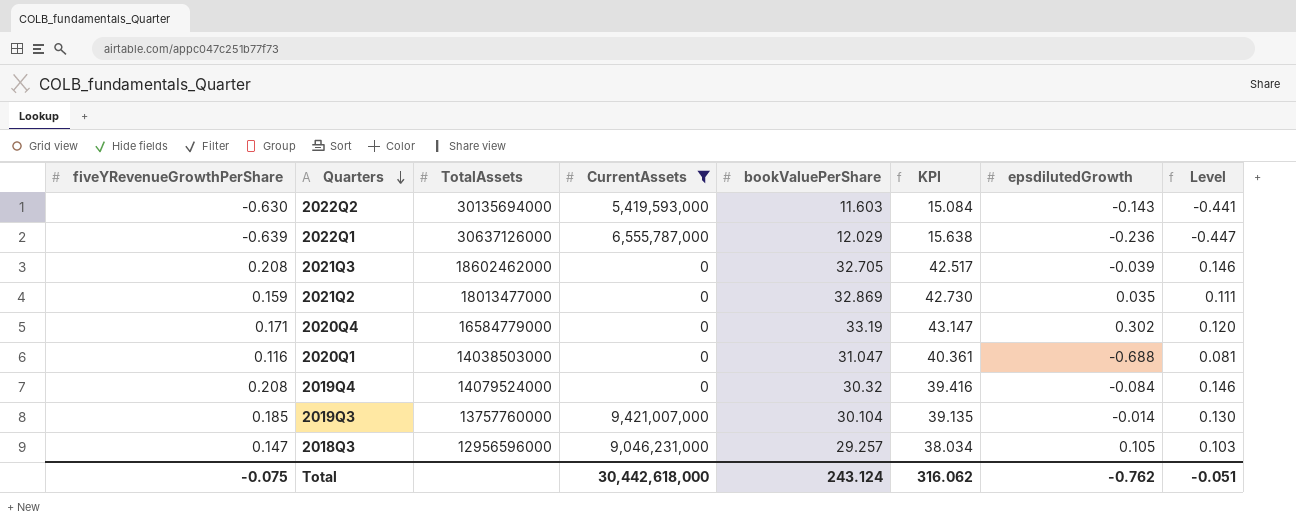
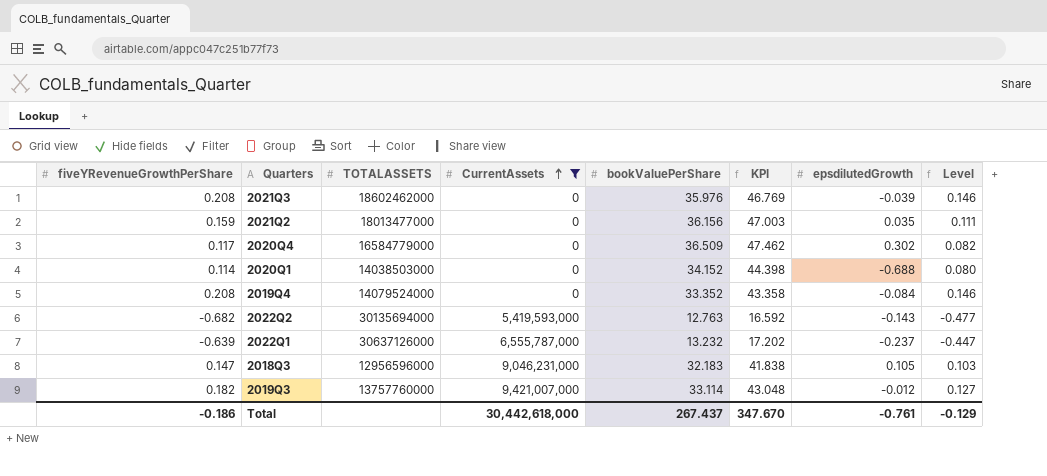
row order: Quarters descending -> CurrentAssets ascending
column name: TotalAssets -> TOTALASSETS
2021Q3 | bookValuePerShare: 32.705 -> 35.976
2021Q3 | KPI: 42.517 -> 46.769
2021Q2 | bookValuePerShare: 32.869 -> 36.156
2021Q2 | KPI: 42.730 -> 47.003
2020Q4 | fiveYRevenueGrowthPerShare: 0.171 -> 0.117
2020Q4 | bookValuePerShare: 33.19 -> 36.509
2020Q4 | KPI: 43.147 -> 47.462
2020Q4 | Level: 0.120 -> 0.082
2020Q1 | fiveYRevenueGrowthPerShare: 0.116 -> 0.114
2020Q1 | bookValuePerShare: 31.047 -> 34.152
2020Q1 | KPI: 40.361 -> 44.398
2020Q1 | Level: 0.081 -> 0.080
2019Q4 | bookValuePerShare: 30.32 -> 33.352
2019Q4 | KPI: 39.416 -> 43.358
2022Q2 | fiveYRevenueGrowthPerShare: -0.630 -> -0.682
2022Q2 | bookValuePerShare: 11.603 -> 12.763
2022Q2 | KPI: 15.084 -> 16.592
2022Q2 | Level: -0.441 -> -0.477
2022Q1 | bookValuePerShare: 12.029 -> 13.232
2022Q1 | KPI: 15.638 -> 17.202
2022Q1 | epsdilutedGrowth: -0.236 -> -0.237
2018Q3 | bookValuePerShare: 29.257 -> 32.183
2018Q3 | KPI: 38.034 -> 41.838
2019Q3 | fiveYRevenueGrowthPerShare: 0.185 -> 0.182
2019Q3 | bookValuePerShare: 30.104 -> 33.114
2019Q3 | KPI: 39.135 -> 43.048
2019Q3 | epsdilutedGrowth: -0.014 -> -0.012
2019Q3 | Level: 0.130 -> 0.127
Total | fiveYRevenueGrowthPerShare: -0.075 -> -0.186
Total | bookValuePerShare: 243.124 -> 267.437
Total | KPI: 316.062 -> 347.670
Total | epsdilutedGrowth: -0.762 -> -0.761
Total | Level: -0.051 -> -0.129

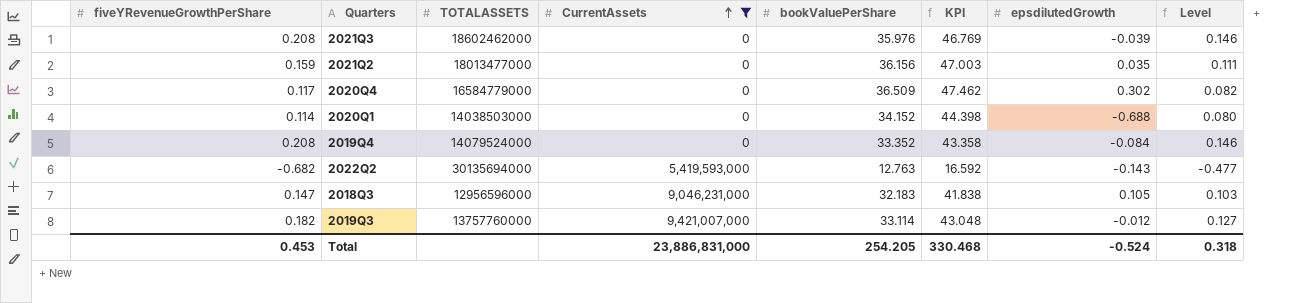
row 2022Q1: -0.639 | 30637126000 | 6,555,787,000 | 13.232 | 17.202 | -0.237 | -0.447 -> none
Total | fiveYRevenueGrowthPerShare: -0.186 -> 0.453
Total | CurrentAssets: 30,442,618,000 -> 23,886,831,000
Total | bookValuePerShare: 267.437 -> 254.205
Total | KPI: 347.670 -> 330.468
Total | epsdilutedGrowth: -0.761 -> -0.524
Total | Level: -0.129 -> 0.318

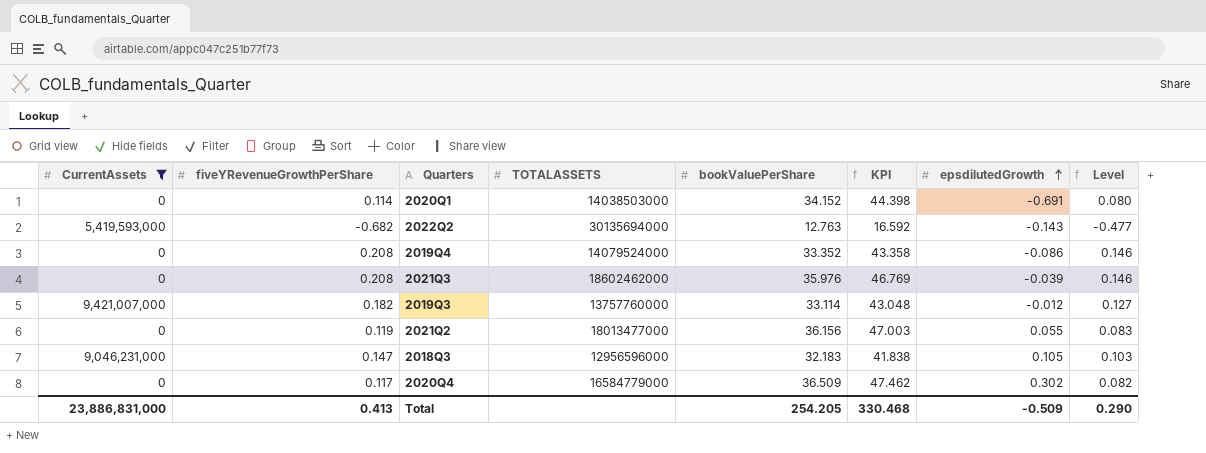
row order: CurrentAssets ascending -> epsdilutedGrowth ascending
column CurrentAssets | position: 4 -> 1
2020Q1 | epsdilutedGrowth: -0.688 -> -0.691
2019Q4 | epsdilutedGrowth: -0.084 -> -0.086
2021Q2 | fiveYRevenueGrowthPerShare: 0.159 -> 0.119
2021Q2 | epsdilutedGrowth: 0.035 -> 0.055
2021Q2 | Level: 0.111 -> 0.083
Total | fiveYRevenueGrowthPerShare: 0.453 -> 0.413
Total | epsdilutedGrowth: -0.524 -> -0.509
Total | Level: 0.318 -> 0.290

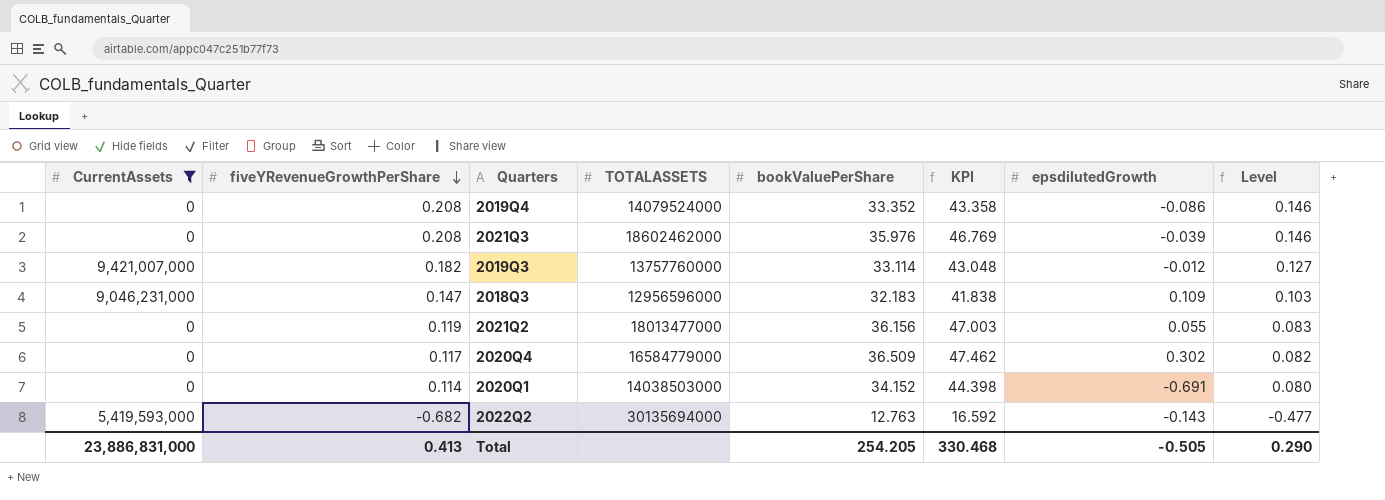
row order: epsdilutedGrowth ascending -> fiveYRevenueGrowthPerShare descending
2018Q3 | epsdilutedGrowth: 0.105 -> 0.109
Total | epsdilutedGrowth: -0.509 -> -0.505

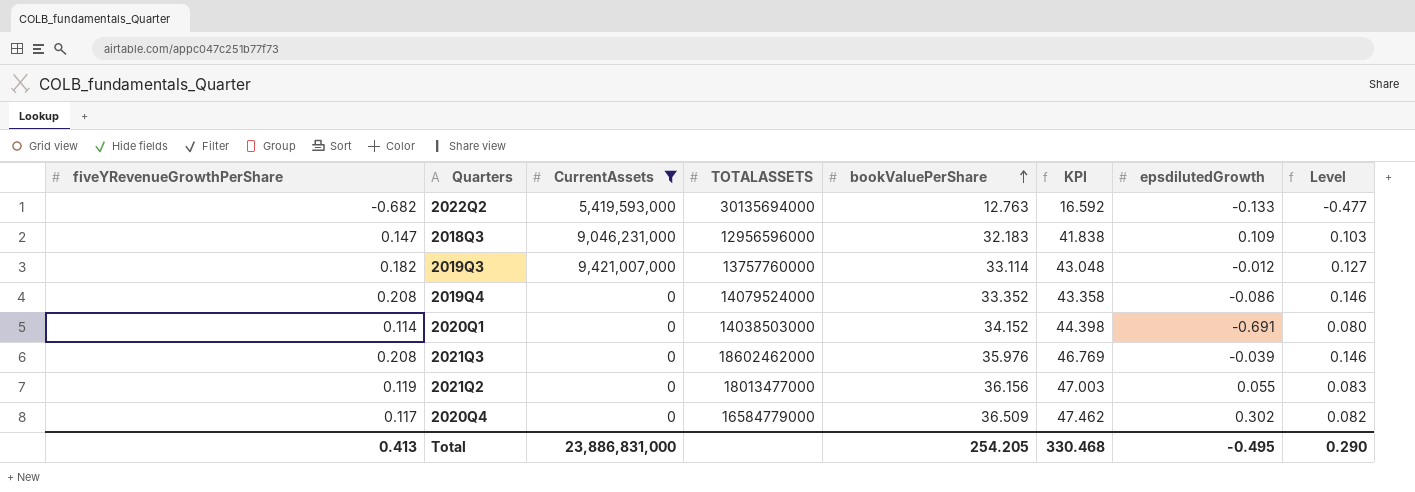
row order: fiveYRevenueGrowthPerShare descending -> bookValuePerShare ascending
column CurrentAssets | position: 1 -> 3
2022Q2 | epsdilutedGrowth: -0.143 -> -0.133
Total | epsdilutedGrowth: -0.505 -> -0.495

